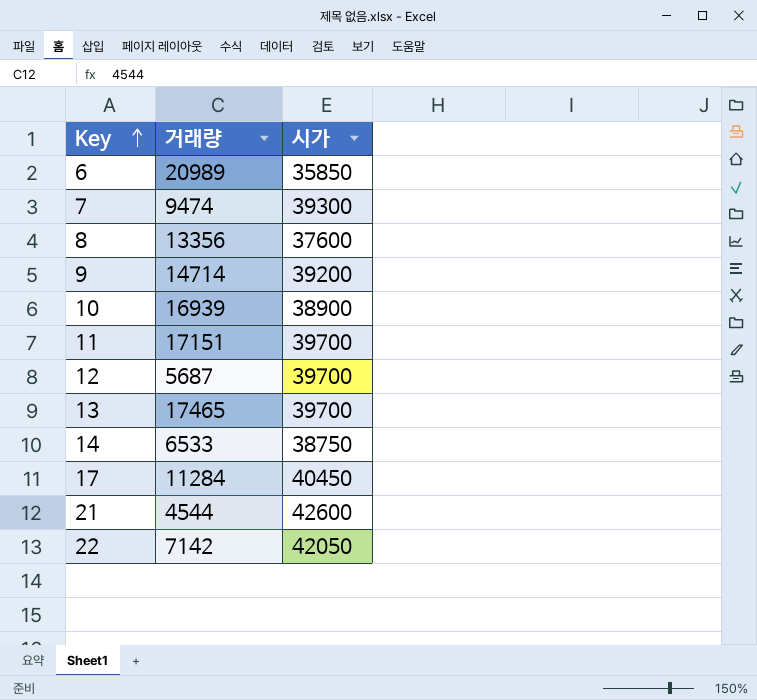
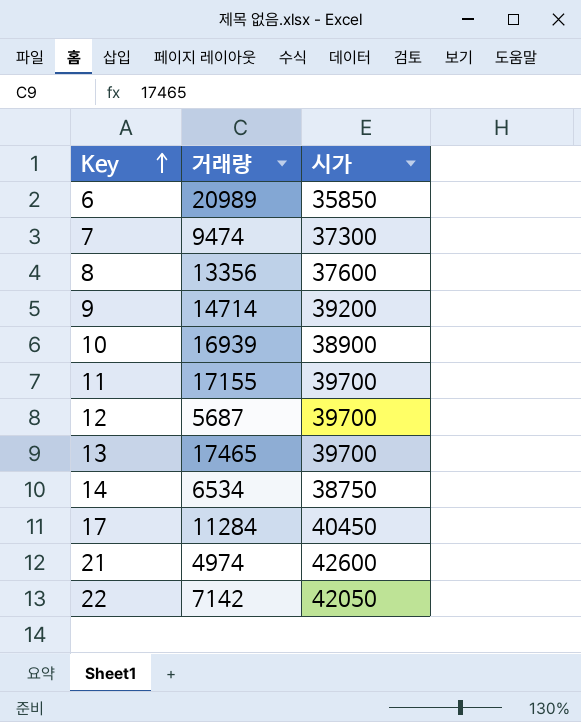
7 | 시가: 39300 -> 37300
11 | 거래량: 17151 -> 17155
14 | 거래량: 6533 -> 6534
21 | 거래량: 4544 -> 4974

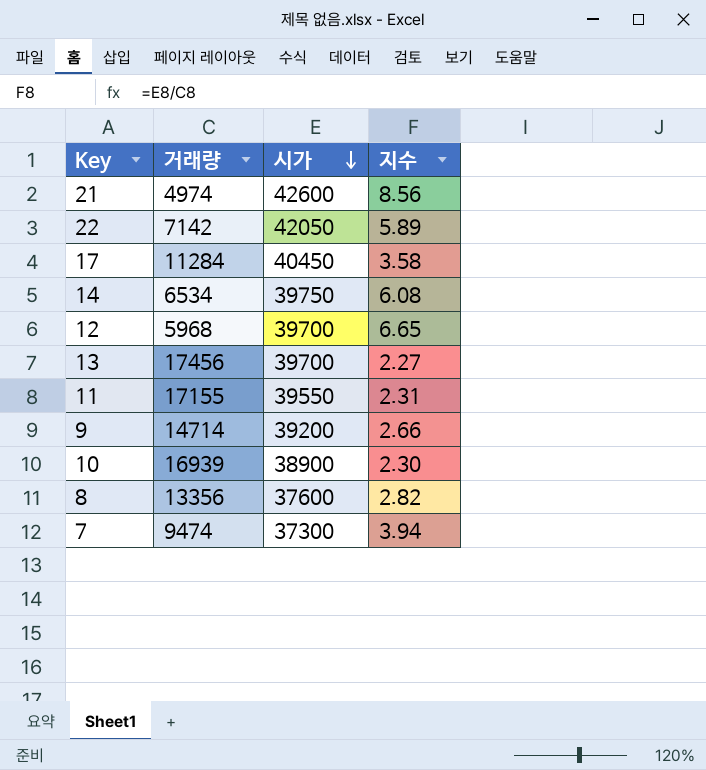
row order: Key ascending -> 시가 descending
column 지수 | formula: none -> [시가] / [거래량]
row 6: 20989 | 35850 -> none
14 | 시가: 38750 -> 39750
12 | 거래량: 5687 -> 5968
13 | 거래량: 17465 -> 17456
11 | 시가: 39700 -> 39550

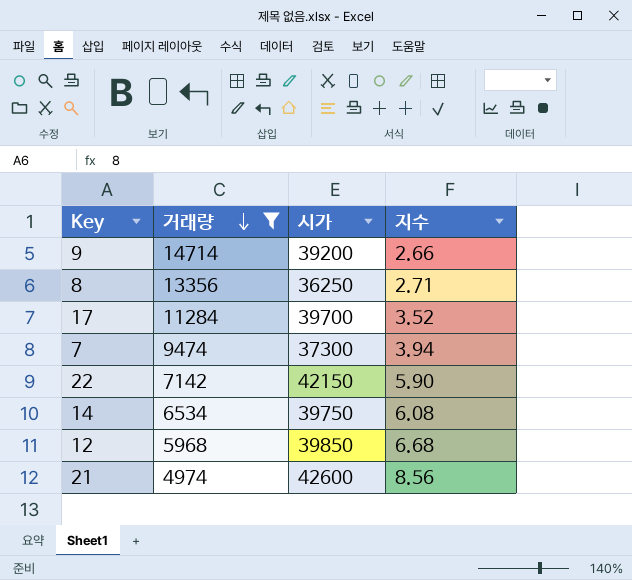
filter: none -> 거래량 <= 14714
row order: 시가 descending -> 거래량 descending
8 | 시가: 37600 -> 36250
8 | 지수: 2.82 -> 2.71
17 | 시가: 40450 -> 39700
17 | 지수: 3.58 -> 3.52
22 | 시가: 42050 -> 42150
22 | 지수: 5.89 -> 5.90
12 | 시가: 39700 -> 39850
12 | 지수: 6.65 -> 6.68

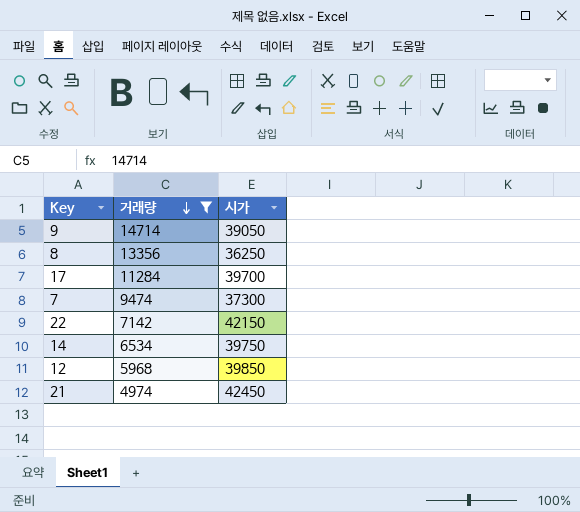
column 지수 | formula: [시가] / [거래량] -> none
9 | 시가: 39200 -> 39050
21 | 시가: 42600 -> 42450

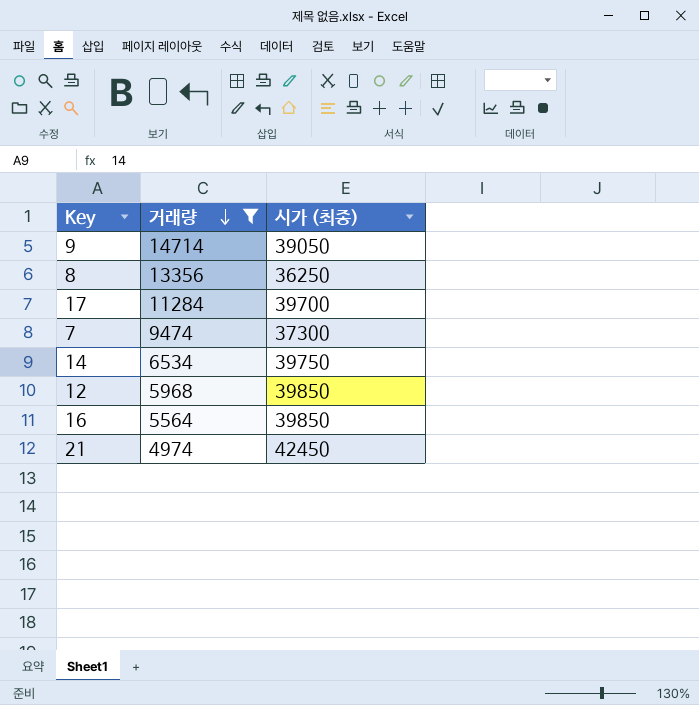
column name: 시가 -> 시가 (최종)
row 22: 7142 | 42150 -> none
row 16: none -> 5564 | 39850

